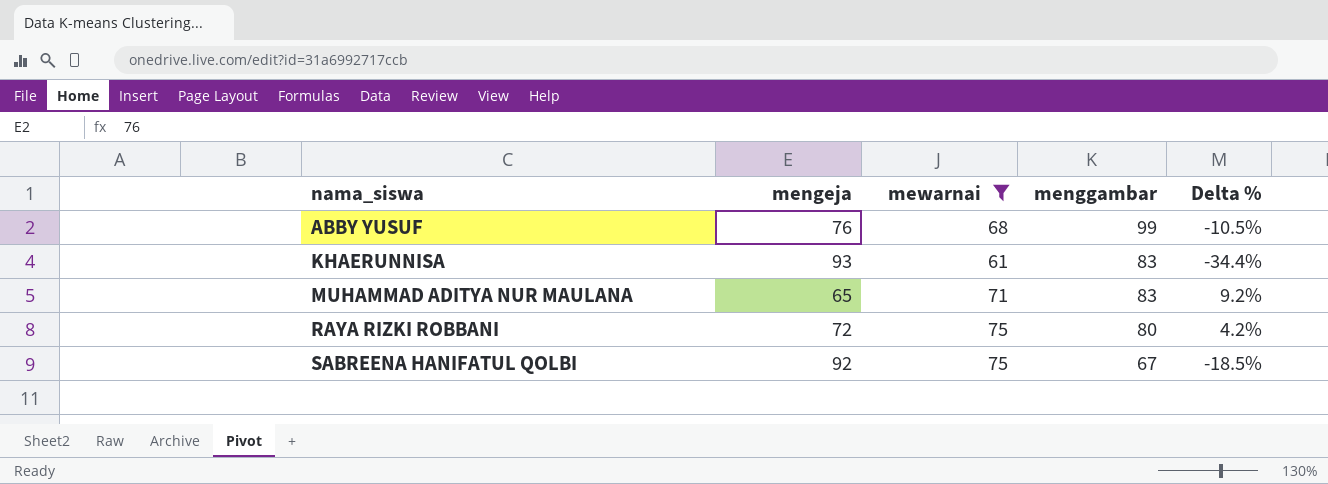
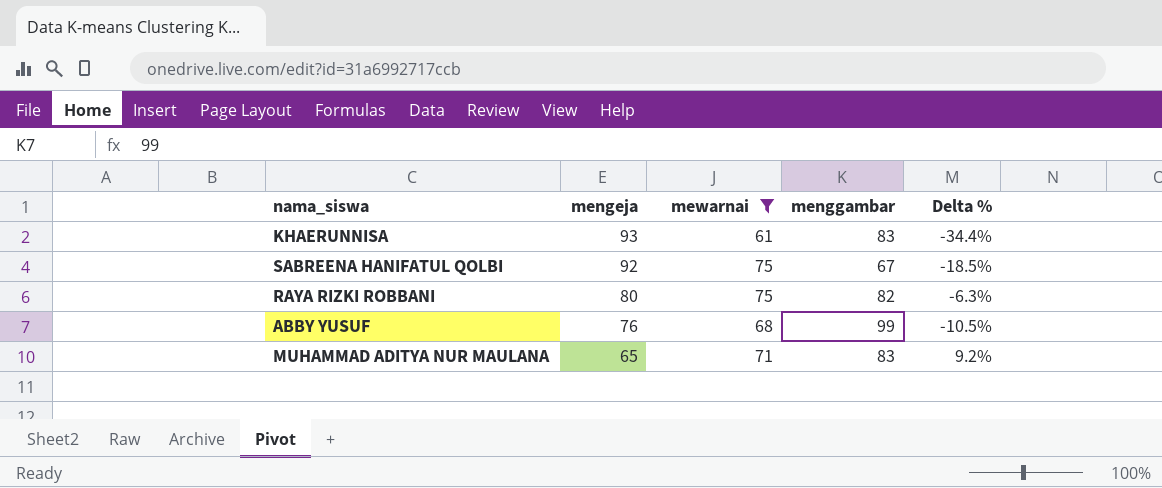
row order: nama_siswa ascending -> mengeja descending
RAYA RIZKI ROBBANI | mengeja: 72 -> 80
RAYA RIZKI ROBBANI | menggambar: 80 -> 82
RAYA RIZKI ROBBANI | Delta %: 4.2% -> -6.3%

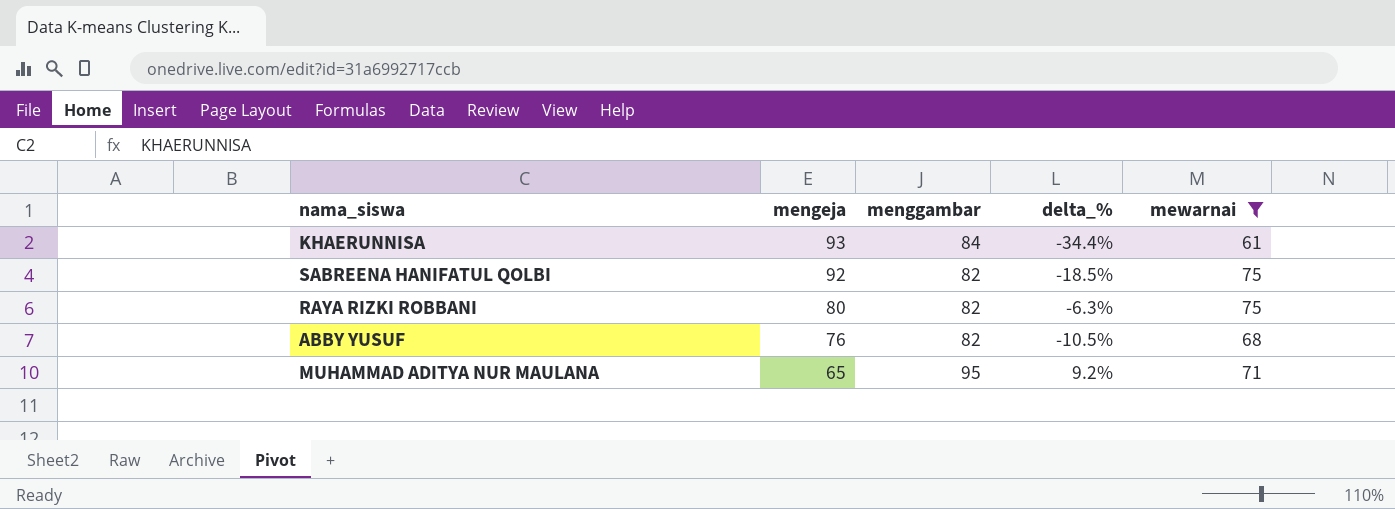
column name: Delta % -> delta_%
column mewarnai | position: 3 -> 5
KHAERUNNISA | menggambar: 83 -> 84
SABREENA HANIFATUL QOLBI | menggambar: 67 -> 82
ABBY YUSUF | menggambar: 99 -> 82
MUHAMMAD ADITYA NUR MAULANA | menggambar: 83 -> 95

